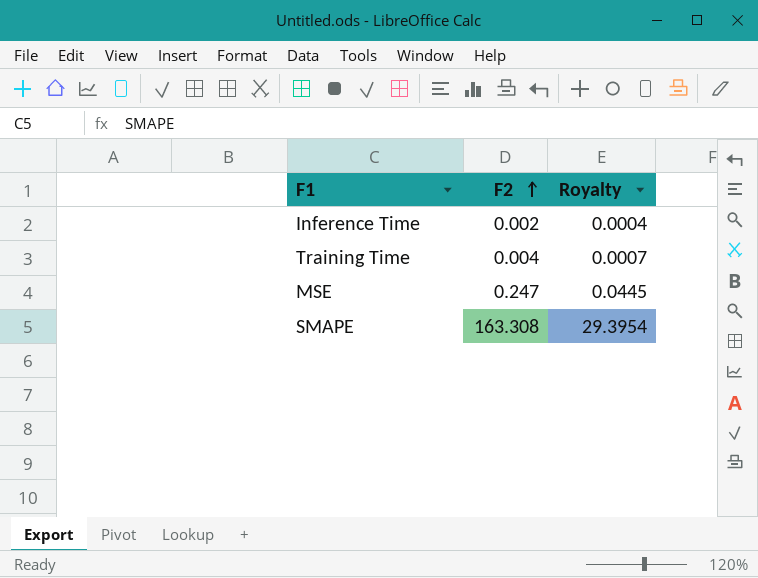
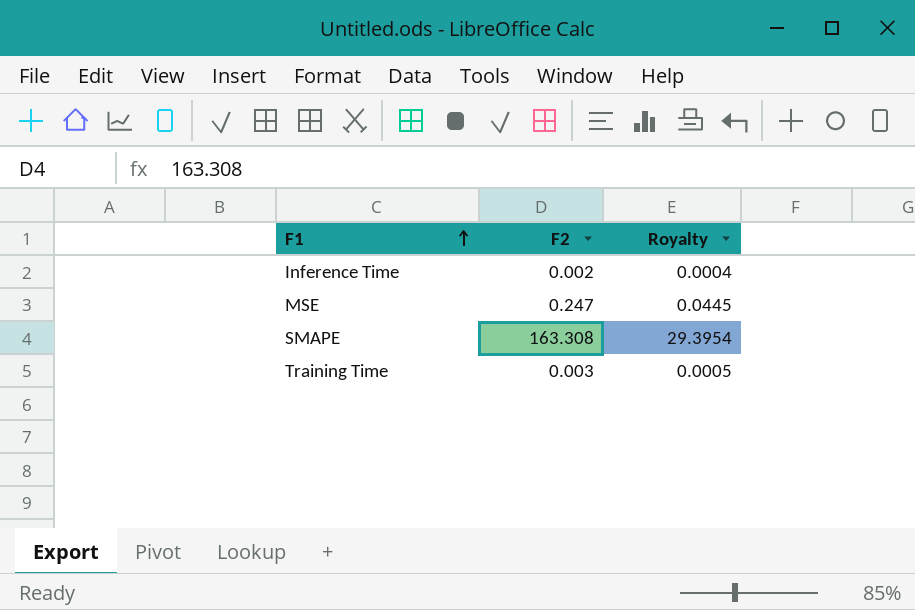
row order: F2 ascending -> F1 ascending
Training Time | F2: 0.004 -> 0.003
Training Time | Royalty: 0.0007 -> 0.0005

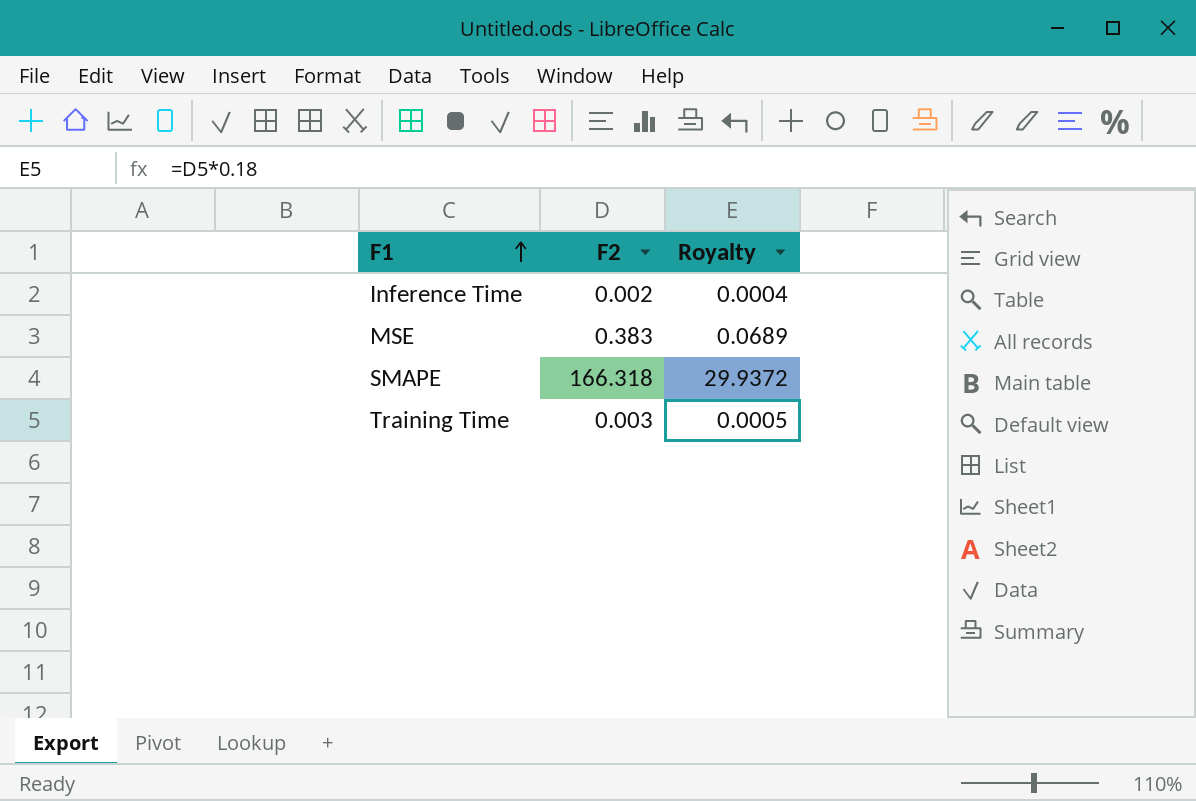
MSE | F2: 0.247 -> 0.383
MSE | Royalty: 0.0445 -> 0.0689
SMAPE | F2: 163.308 -> 166.318
SMAPE | Royalty: 29.3954 -> 29.9372

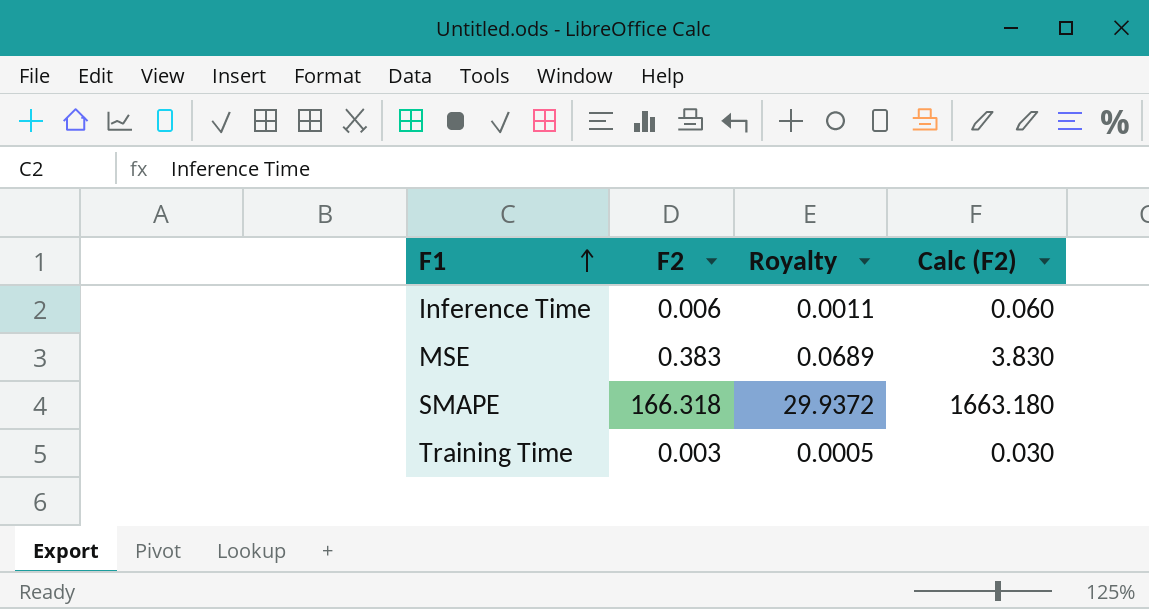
column Calc (F2) | formula: none -> [F2] * 10
Inference Time | F2: 0.002 -> 0.006
Inference Time | Royalty: 0.0004 -> 0.0011

